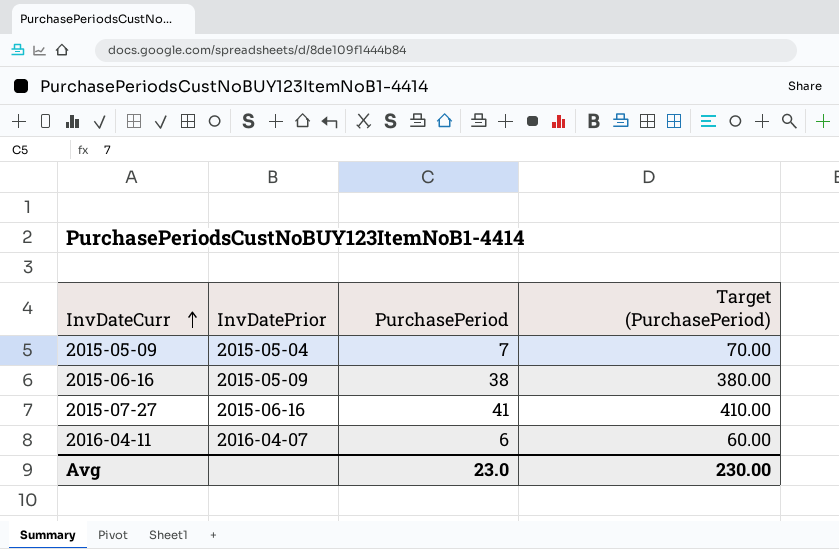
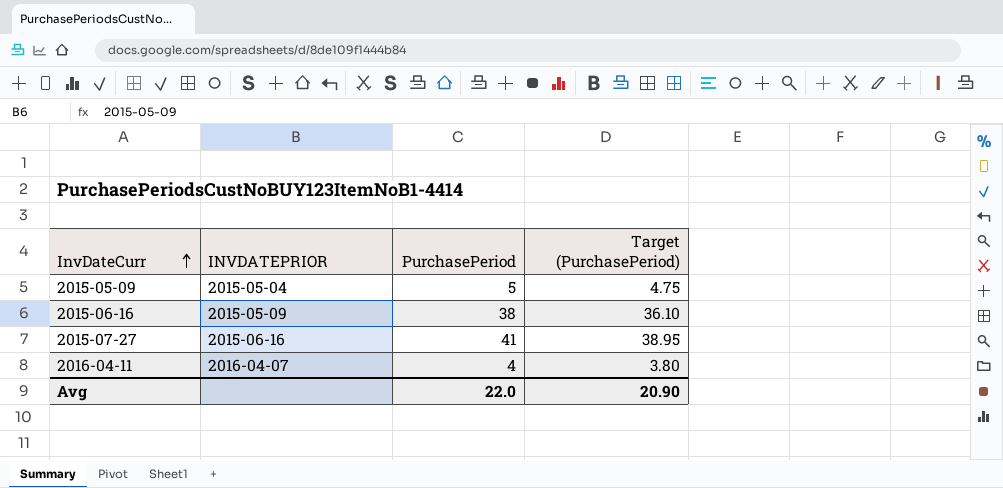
column name: InvDatePrior -> INVDATEPRIOR
column Target (PurchasePeriod) | formula: [PurchasePeriod] * 10 -> [PurchasePeriod] * 0.95
2015-05-09 | PurchasePeriod: 7 -> 5
2016-04-11 | PurchasePeriod: 6 -> 4
Avg | PurchasePeriod: 23.0 -> 22.0
Avg | Target (PurchasePeriod): 230.00 -> 20.90

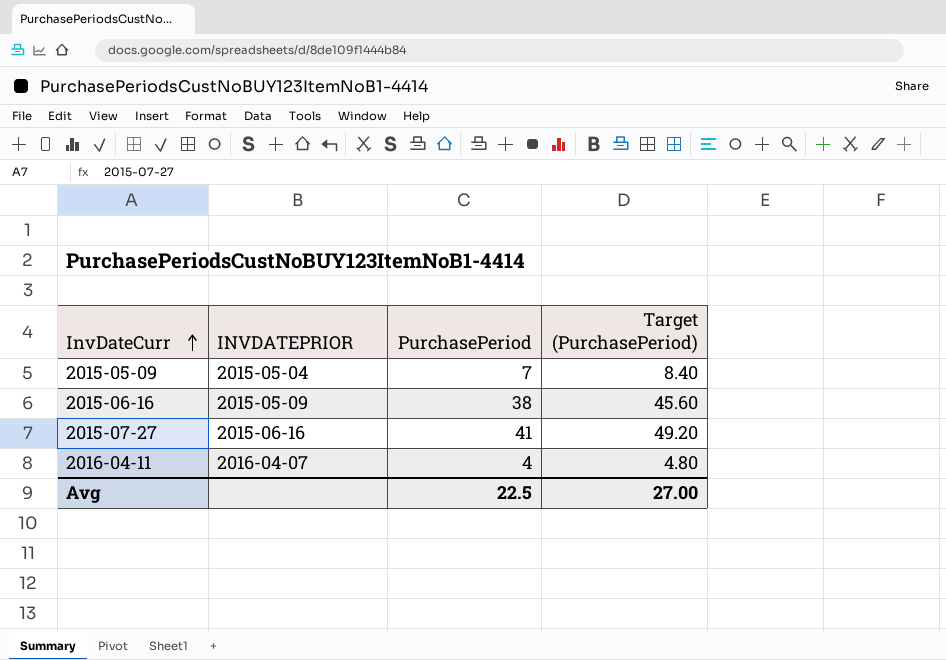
column Target (PurchasePeriod) | formula: [PurchasePeriod] * 0.95 -> [PurchasePeriod] * 1.2
2015-05-09 | PurchasePeriod: 5 -> 7
Avg | PurchasePeriod: 22.0 -> 22.5
Avg | Target (PurchasePeriod): 20.90 -> 27.00

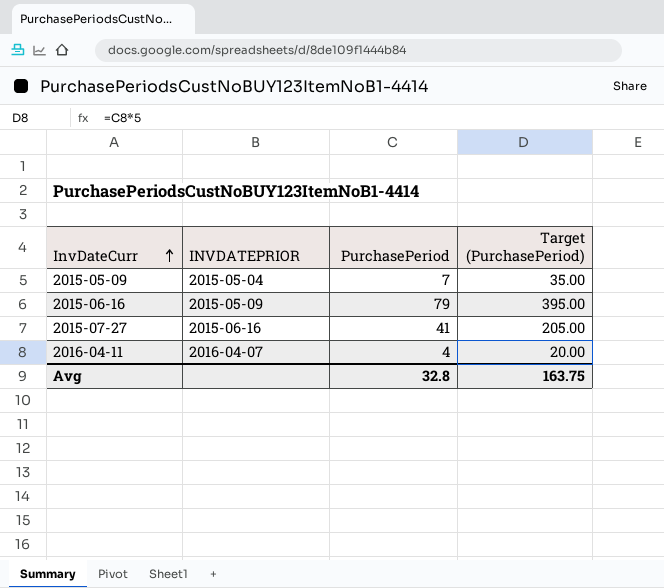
column Target (PurchasePeriod) | formula: [PurchasePeriod] * 1.2 -> [PurchasePeriod] * 5
2015-06-16 | PurchasePeriod: 38 -> 79
Avg | PurchasePeriod: 22.5 -> 32.8
Avg | Target (PurchasePeriod): 27.00 -> 163.75

